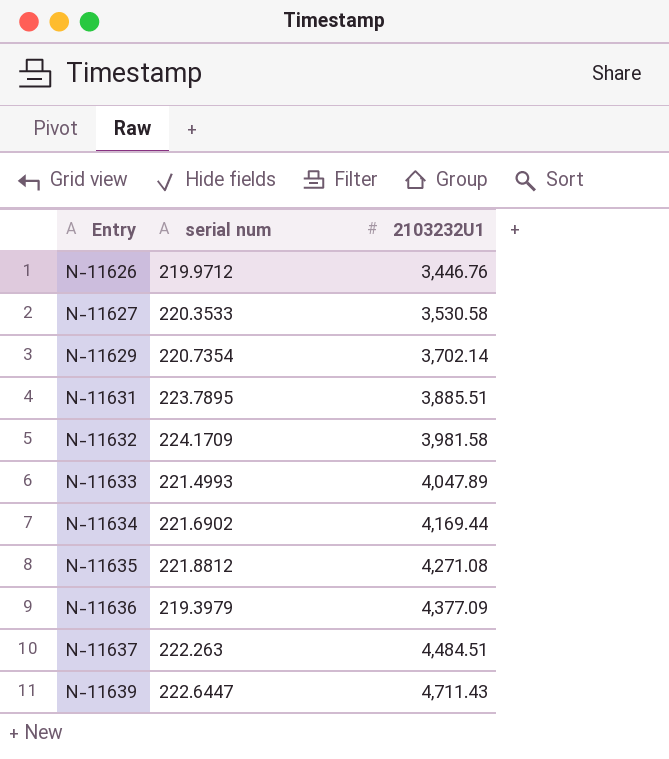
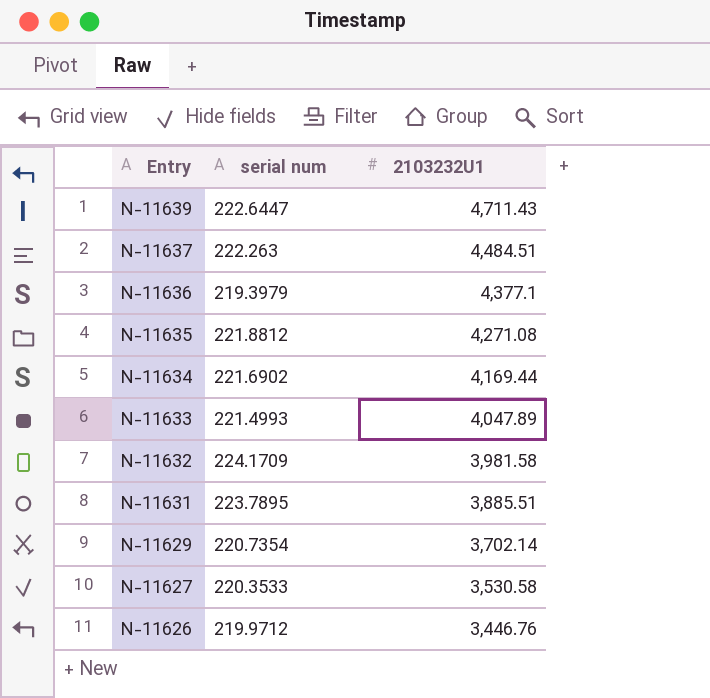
row order: Entry ascending -> Entry descending
N-11636 | 2103232U1: 4,377.09 -> 4,377.1

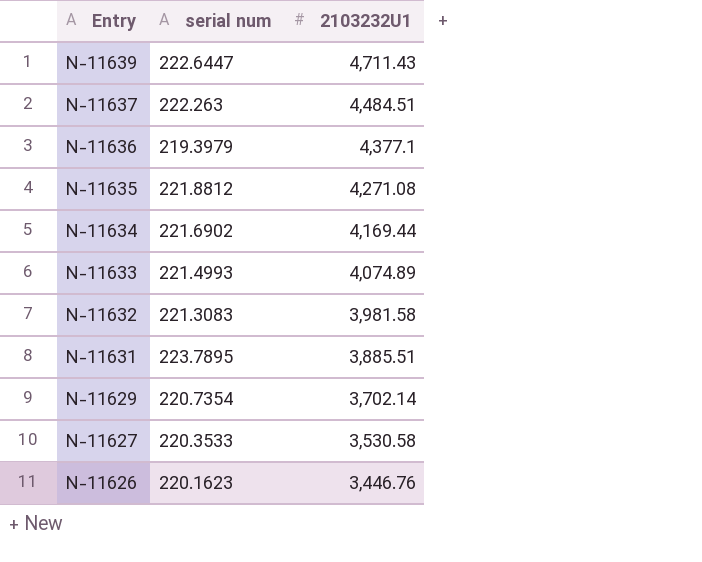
N-11633 | 2103232U1: 4,047.89 -> 4,074.89
N-11632 | serial num: 224.1709 -> 221.3083
N-11626 | serial num: 219.9712 -> 220.1623

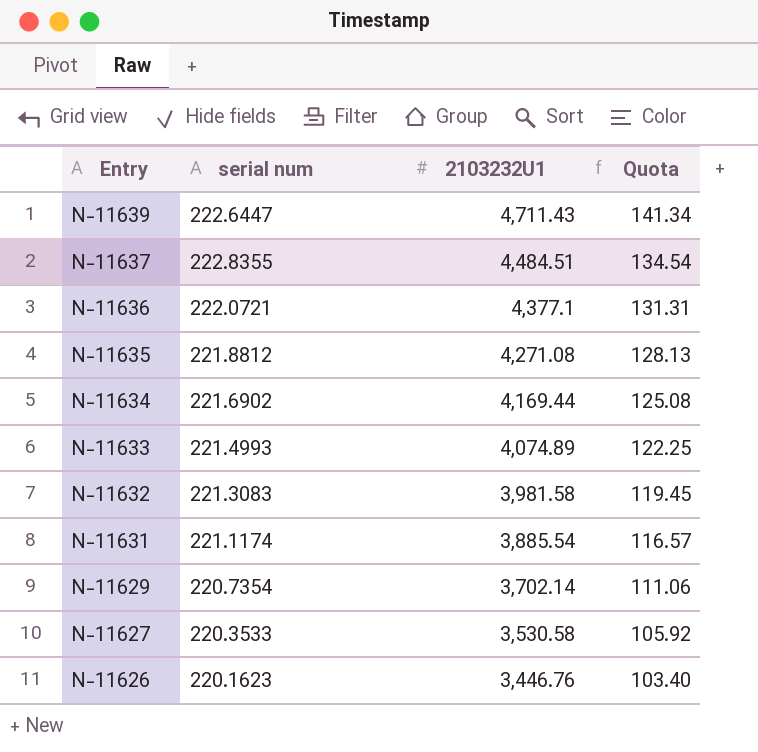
column Quota | formula: none -> [2103232U1] * 0.03
N-11637 | serial num: 222.263 -> 222.8355
N-11636 | serial num: 219.3979 -> 222.0721
N-11631 | serial num: 223.7895 -> 221.1174
N-11631 | 2103232U1: 3,885.51 -> 3,885.54

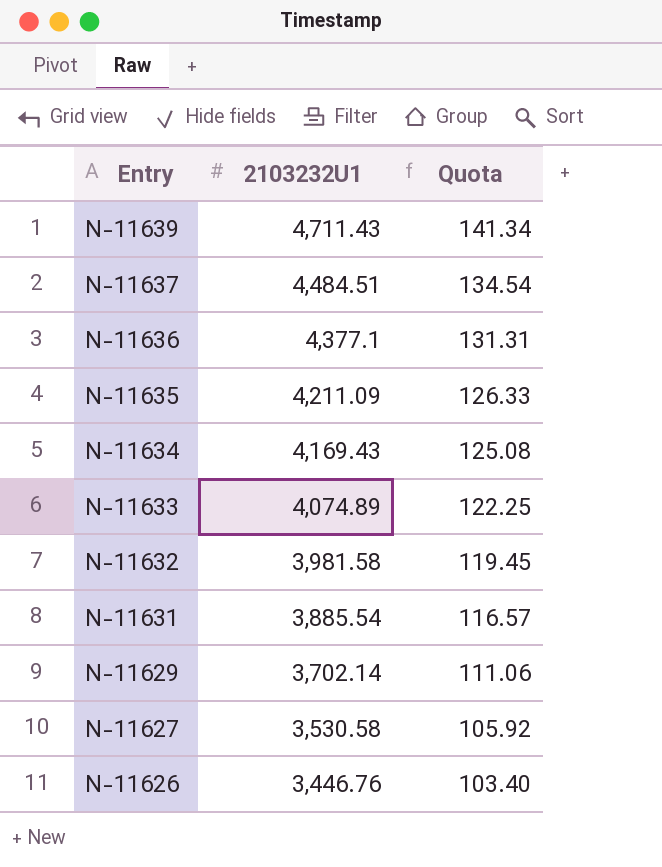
column serial num | position: 2 -> none
N-11635 | 2103232U1: 4,271.08 -> 4,211.09
N-11635 | Quota: 128.13 -> 126.33
N-11634 | 2103232U1: 4,169.44 -> 4,169.43

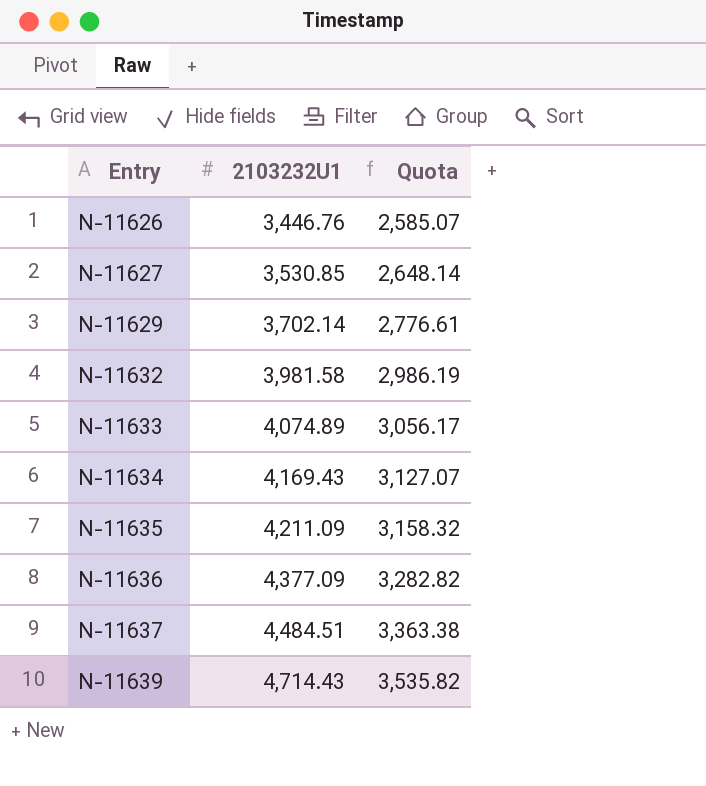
row order: Entry descending -> Entry ascending
column Quota | formula: [2103232U1] * 0.03 -> [2103232U1] * 0.75
row N-11631: 3,885.54 | 116.57 -> none
N-11627 | 2103232U1: 3,530.58 -> 3,530.85
N-11636 | 2103232U1: 4,377.1 -> 4,377.09
N-11639 | 2103232U1: 4,711.43 -> 4,714.43

